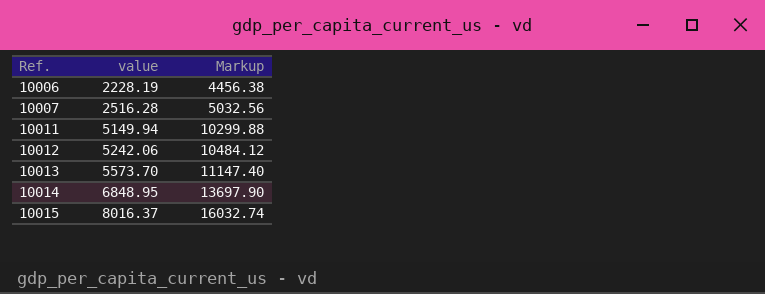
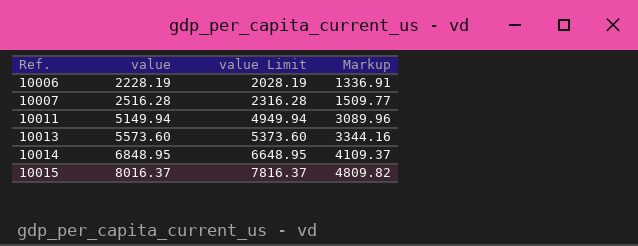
column value Limit | formula: none -> [value] - 200
column Markup | formula: [value] * 2 -> [value] * 0.6
row 10012: 5242.06 | 10484.12 -> none
10013 | value: 5573.70 -> 5573.60

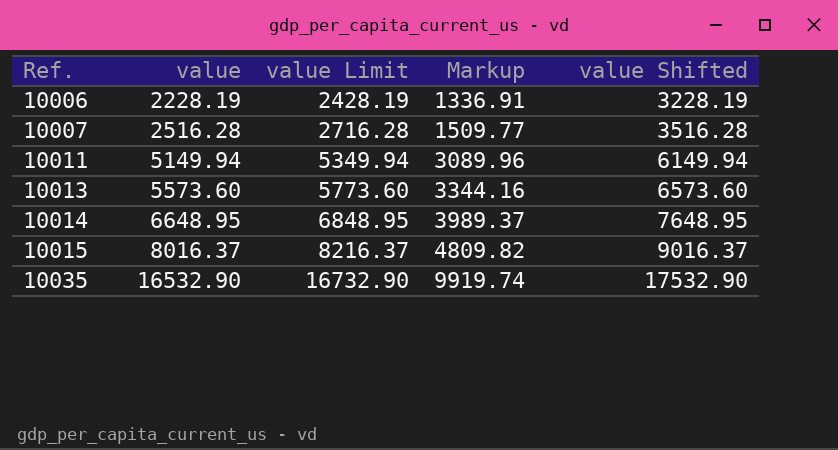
column value Limit | formula: [value] - 200 -> [value] + 200
column value Shifted | formula: none -> [value] + 1000
10014 | value: 6848.95 -> 6648.95
10014 | Markup: 4109.37 -> 3989.37
row 10035: none -> 16532.90 | 16732.90 | 9919.74 | 17532.90

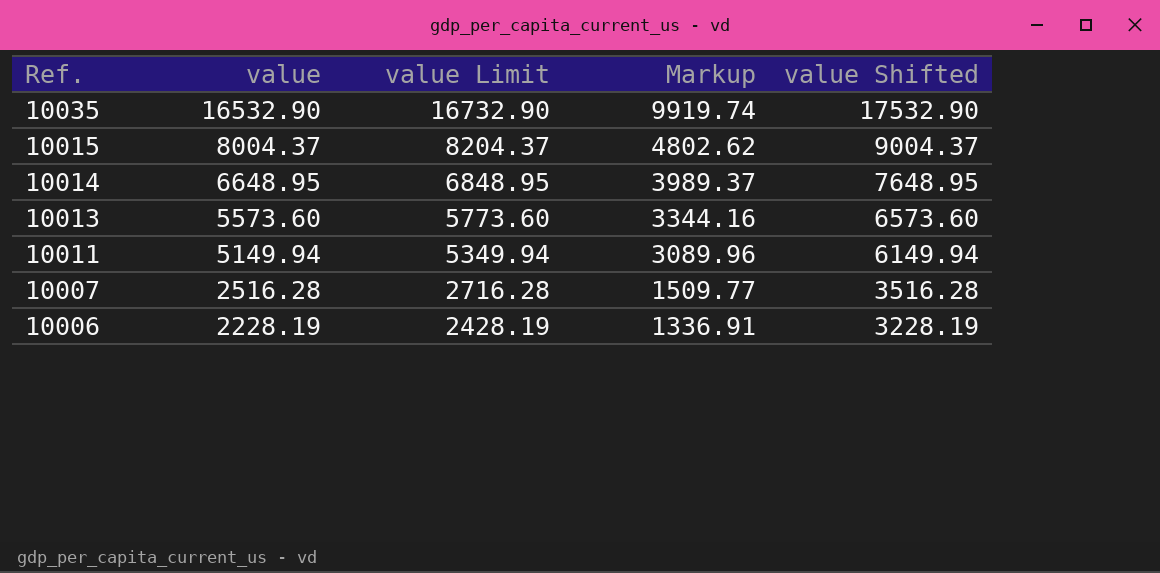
row order: Ref. ascending -> Ref. descending
10015 | value: 8016.37 -> 8004.37
10015 | value Limit: 8216.37 -> 8204.37
10015 | Markup: 4809.82 -> 4802.62
10015 | value Shifted: 9016.37 -> 9004.37

